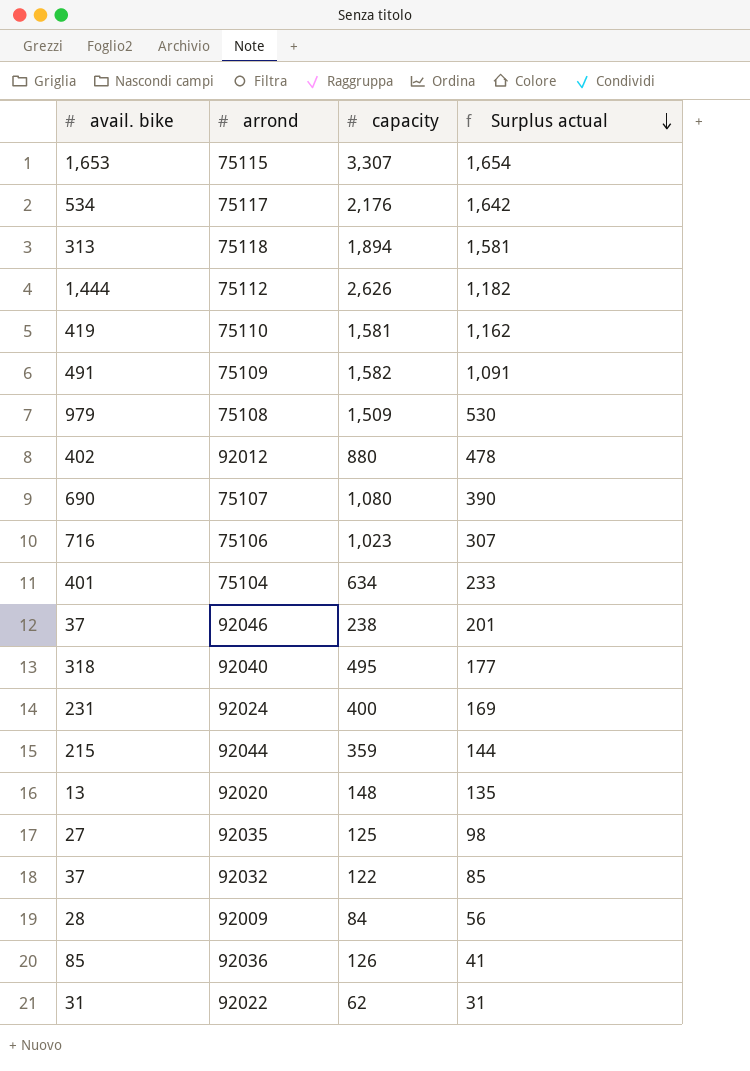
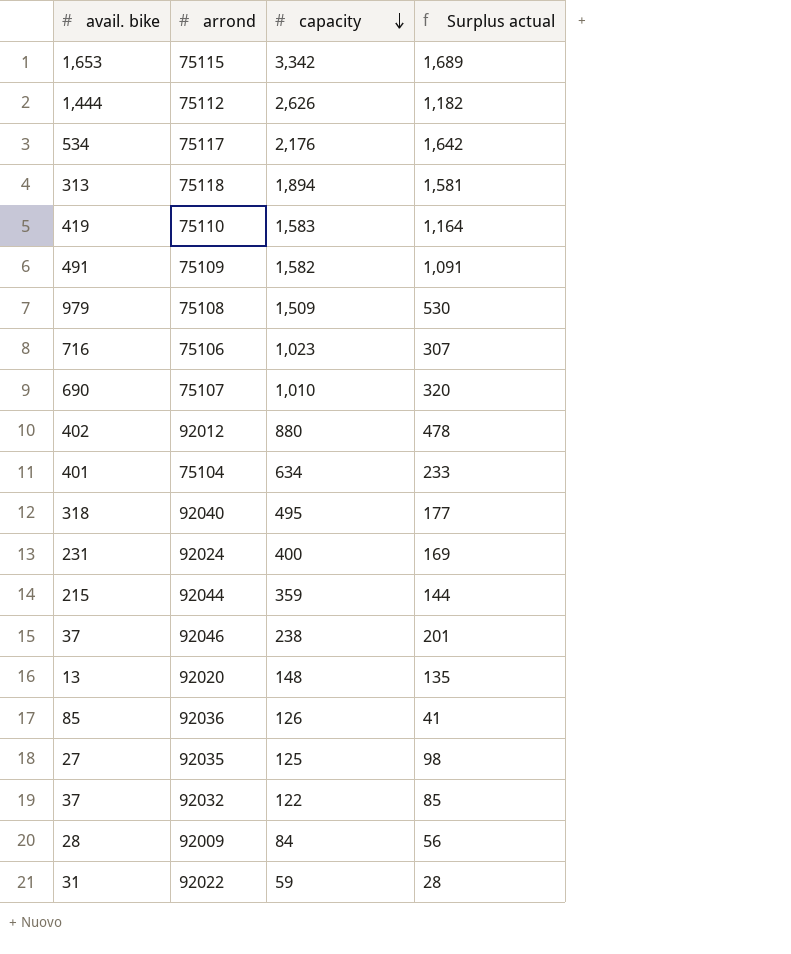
row order: Surplus actual descending -> capacity descending
75115 | capacity: 3,307 -> 3,342
75115 | Surplus actual: 1,654 -> 1,689
75110 | capacity: 1,581 -> 1,583
75110 | Surplus actual: 1,162 -> 1,164
75107 | capacity: 1,080 -> 1,010
75107 | Surplus actual: 390 -> 320
92022 | capacity: 62 -> 59
92022 | Surplus actual: 31 -> 28

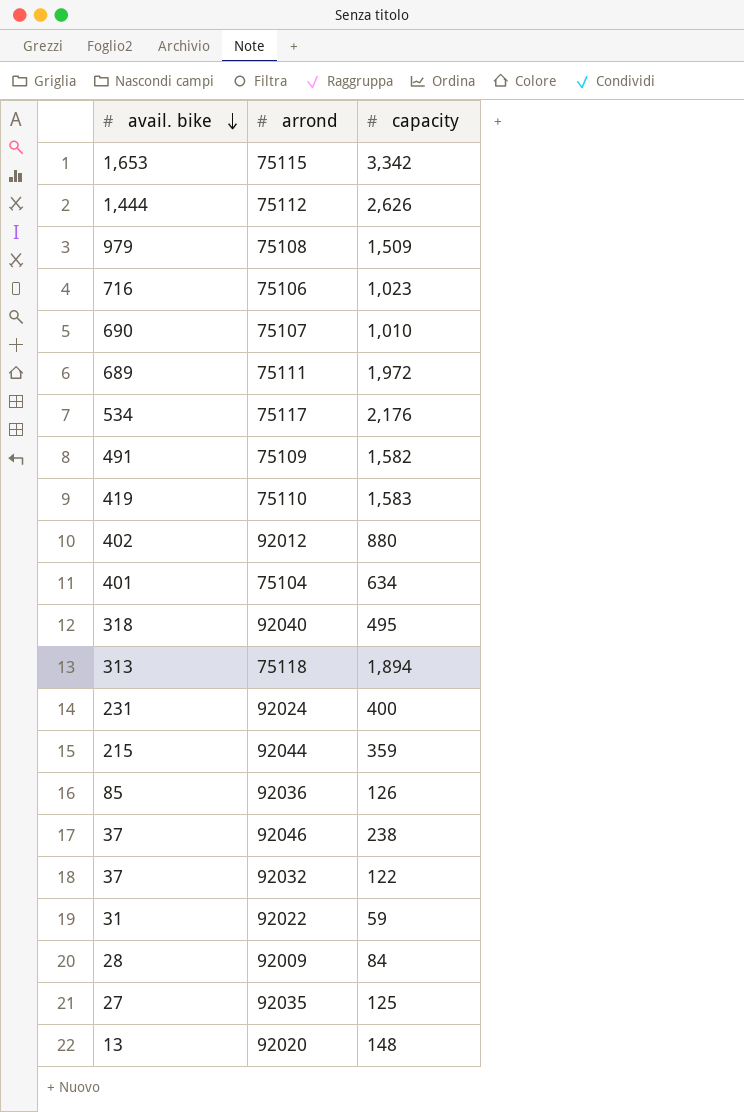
row order: capacity descending -> avail. bike descending
column Surplus actual | formula: [capacity] - [avail. bike] -> none
row 75111: none -> 689 | 1,972

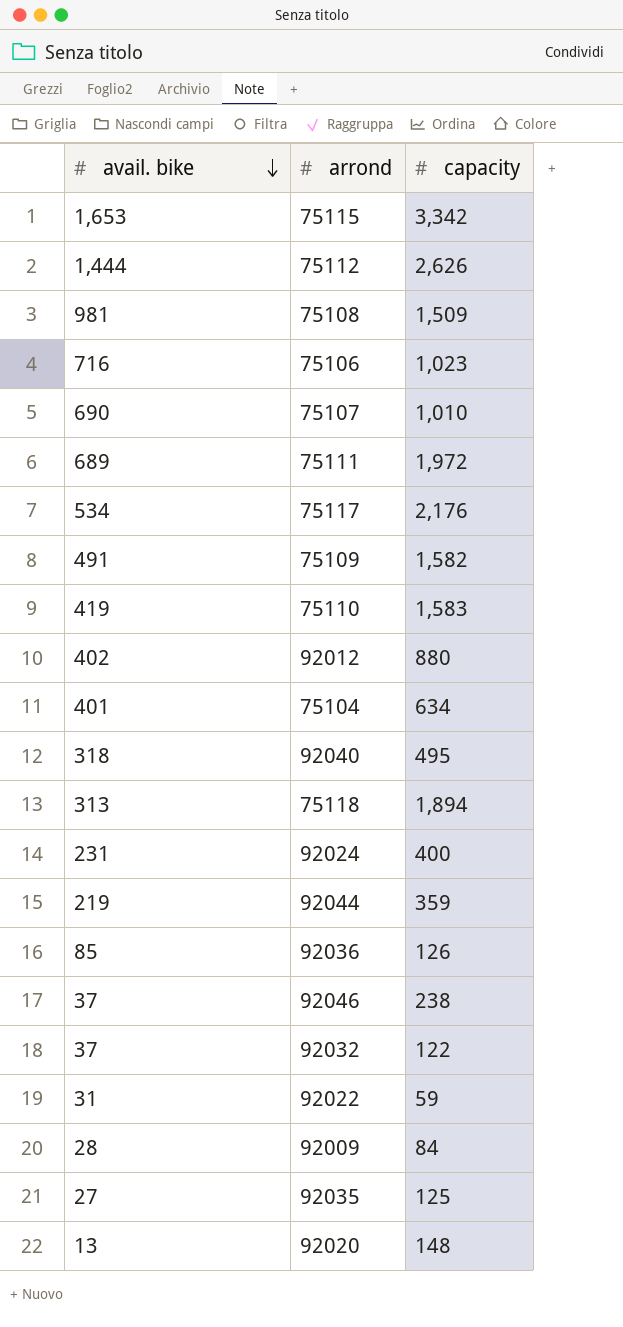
75108 | avail. bike: 979 -> 981
92044 | avail. bike: 215 -> 219

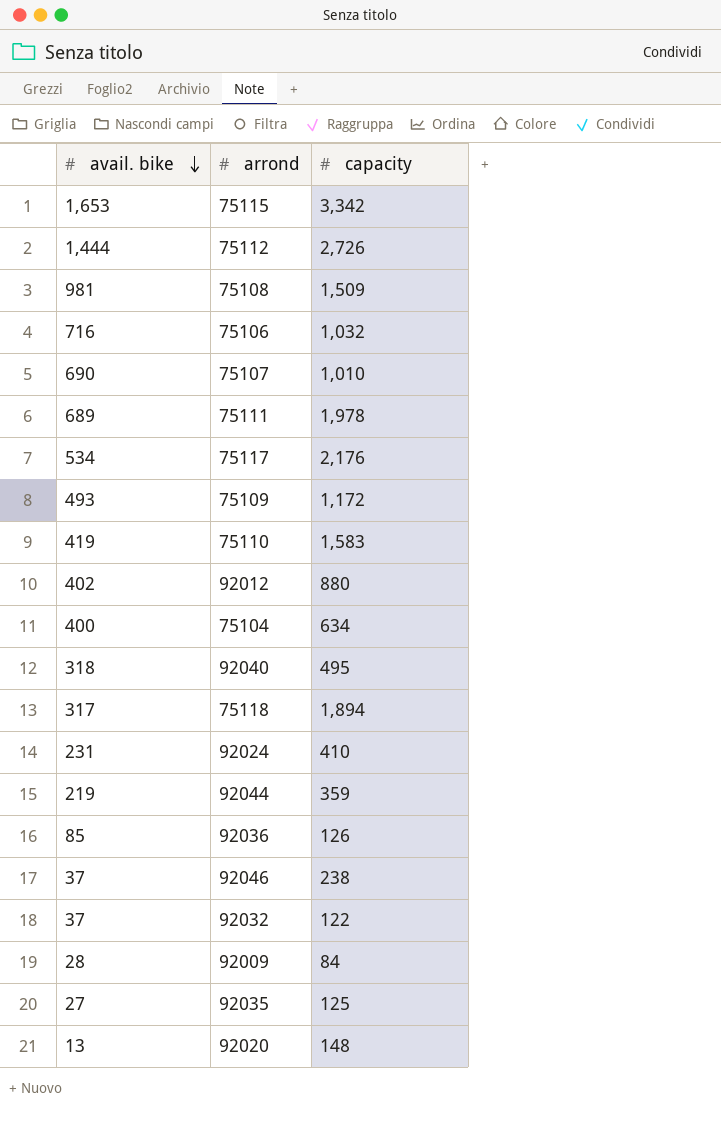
row 92022: 31 | 59 -> none
75112 | capacity: 2,626 -> 2,726
75106 | capacity: 1,023 -> 1,032
75111 | capacity: 1,972 -> 1,978
75109 | avail. bike: 491 -> 493
75109 | capacity: 1,582 -> 1,172
75104 | avail. bike: 401 -> 400
75118 | avail. bike: 313 -> 317
92024 | capacity: 400 -> 410

